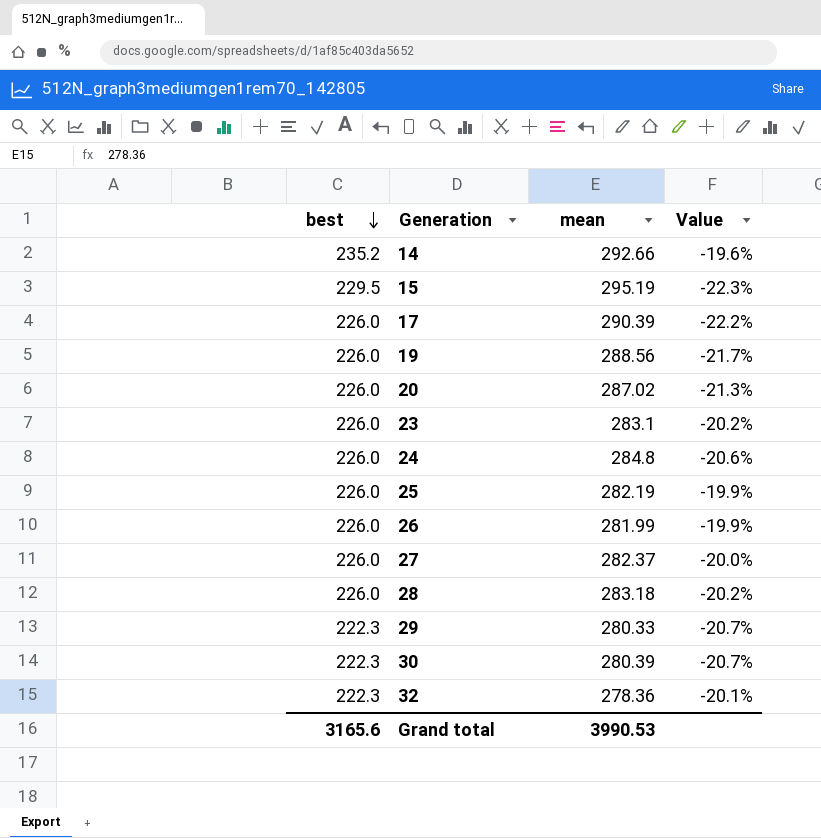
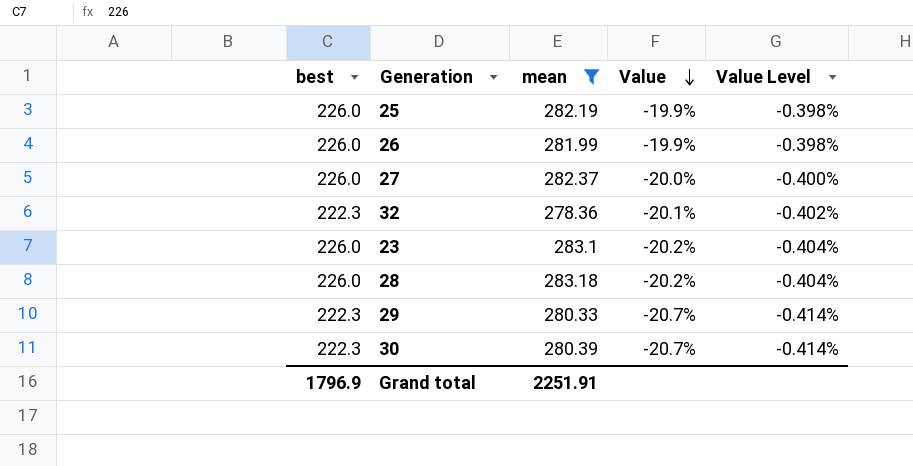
filter: none -> mean <= 283.18
row order: best descending -> Value descending
column Value Level | formula: none -> [Value] * 0.02
Grand total | best: 3165.6 -> 1796.9
Grand total | mean: 3990.53 -> 2251.91

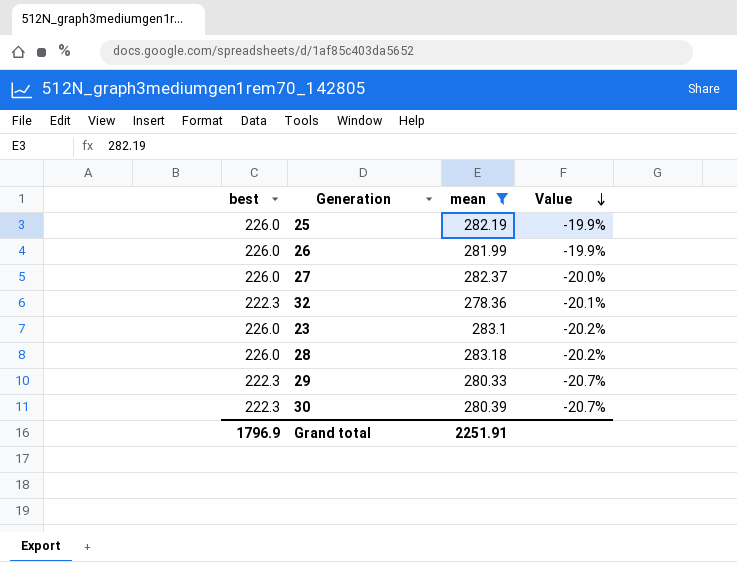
column Value Level | formula: [Value] * 0.02 -> none

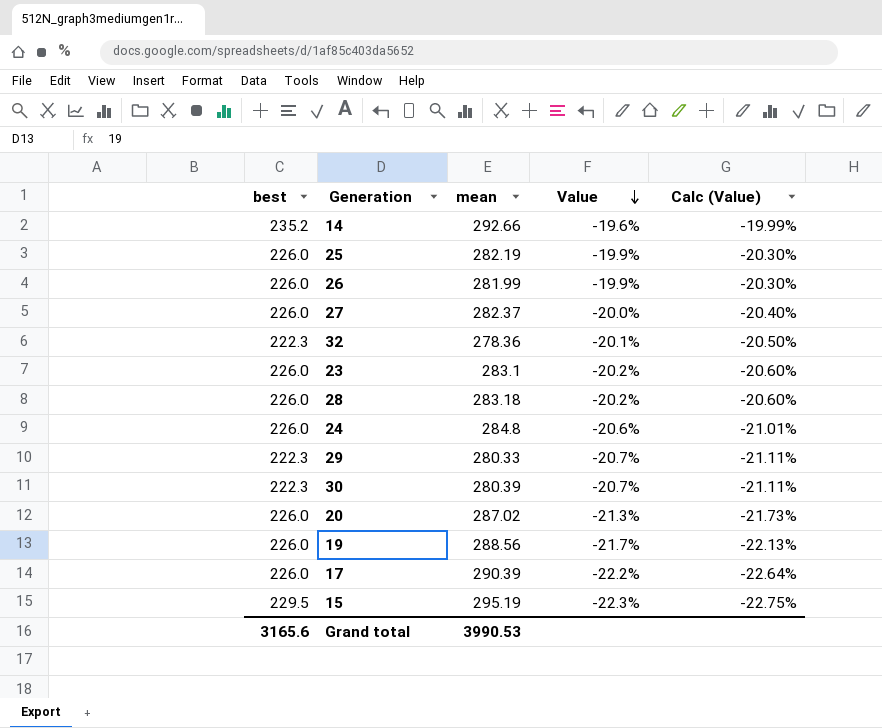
filter: mean <= 283.18 -> none
column Calc (Value) | formula: none -> [Value] * 1.02
Grand total | best: 1796.9 -> 3165.6
Grand total | mean: 2251.91 -> 3990.53

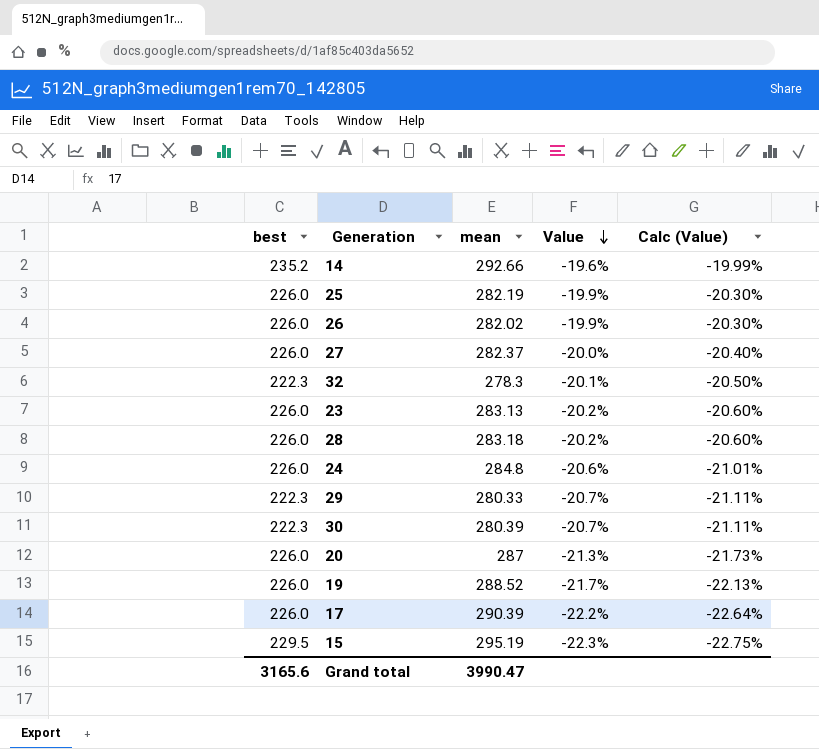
26 | mean: 281.99 -> 282.02
32 | mean: 278.36 -> 278.3
23 | mean: 283.1 -> 283.13
20 | mean: 287.02 -> 287
19 | mean: 288.56 -> 288.52
Grand total | mean: 3990.53 -> 3990.47

